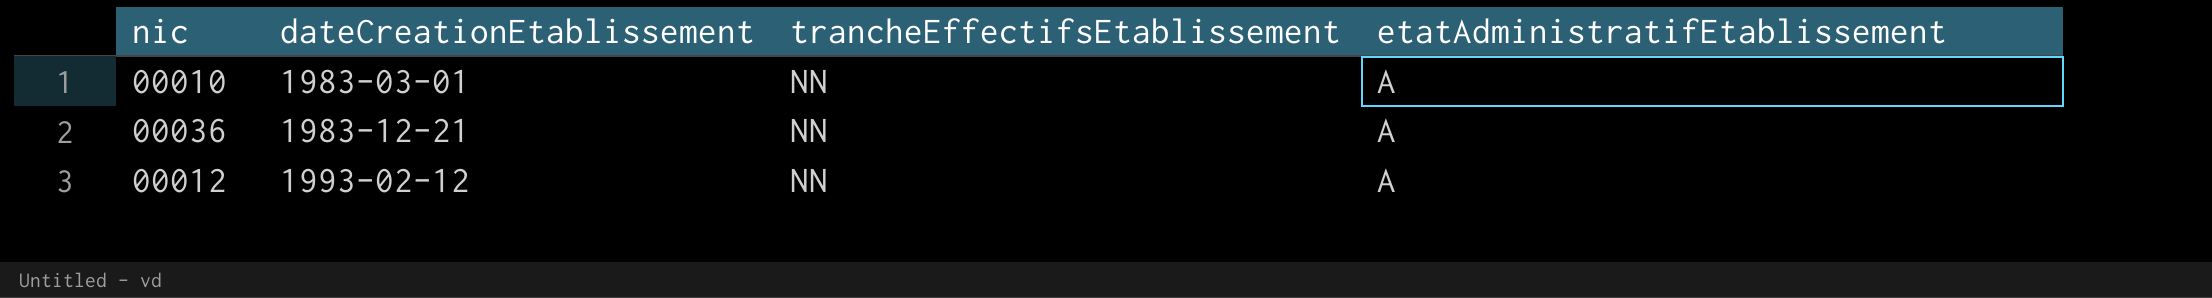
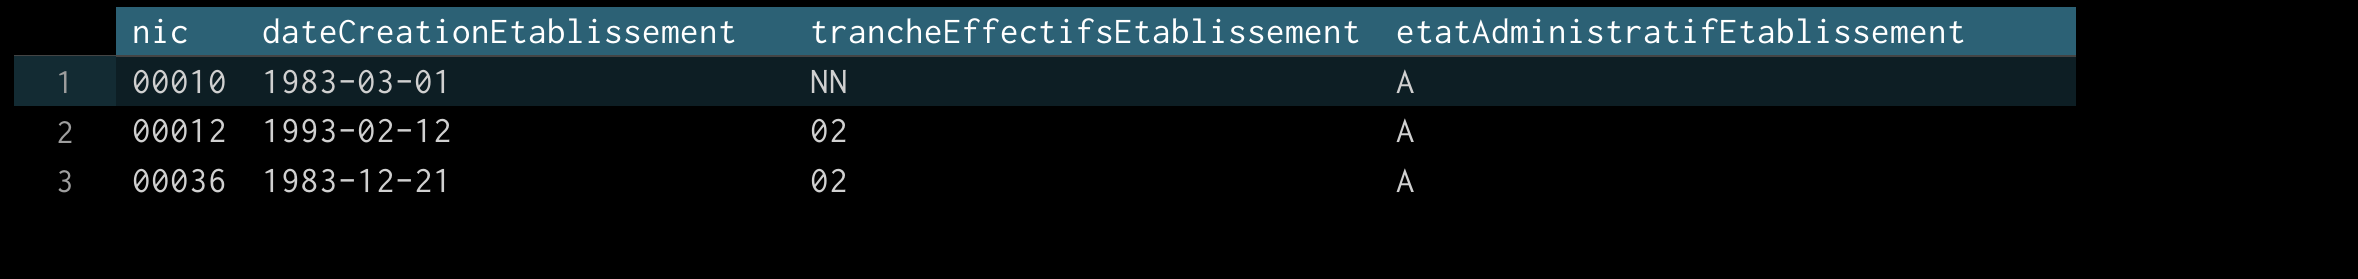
row order: dateCreationEtablissement ascending -> nic ascending
00012 | trancheEffectifsEtablissement: NN -> 02
00036 | trancheEffectifsEtablissement: NN -> 02

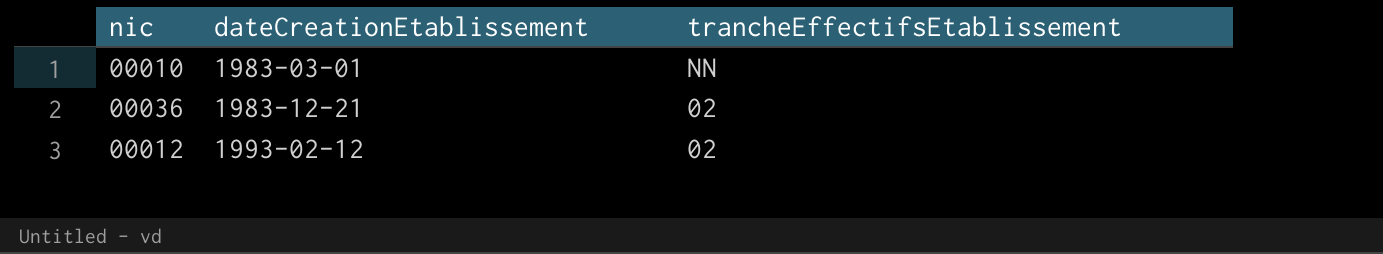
row order: nic ascending -> dateCreationEtablissement ascending
column etatAdministratifEtablissement | position: 4 -> none

